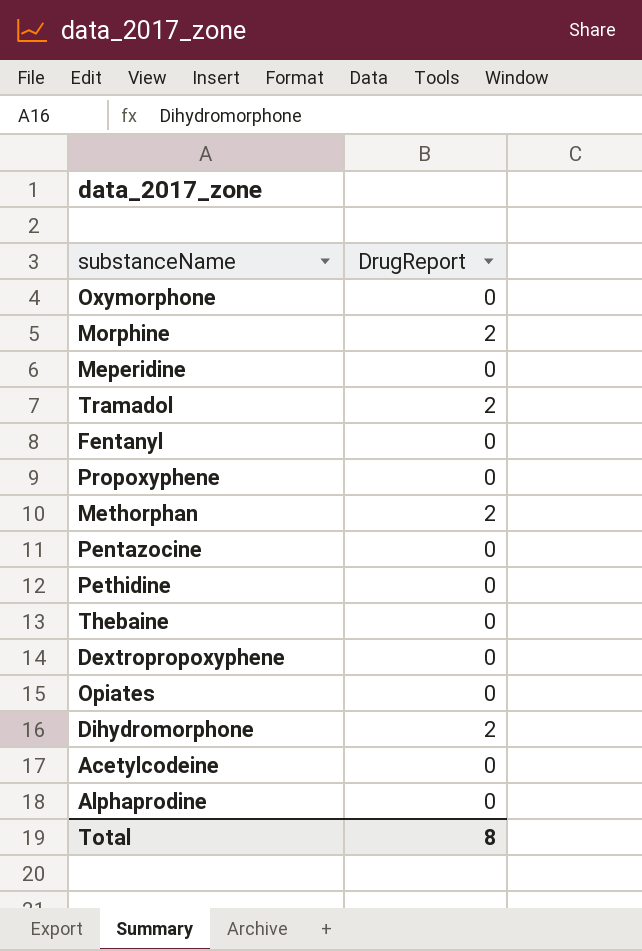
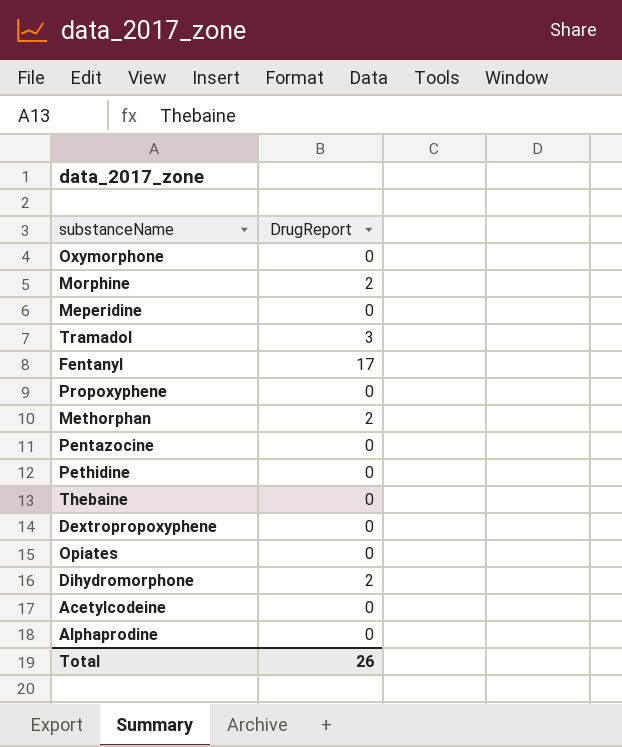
Tramadol | DrugReport: 2 -> 3
Fentanyl | DrugReport: 0 -> 17
Total | DrugReport: 8 -> 26

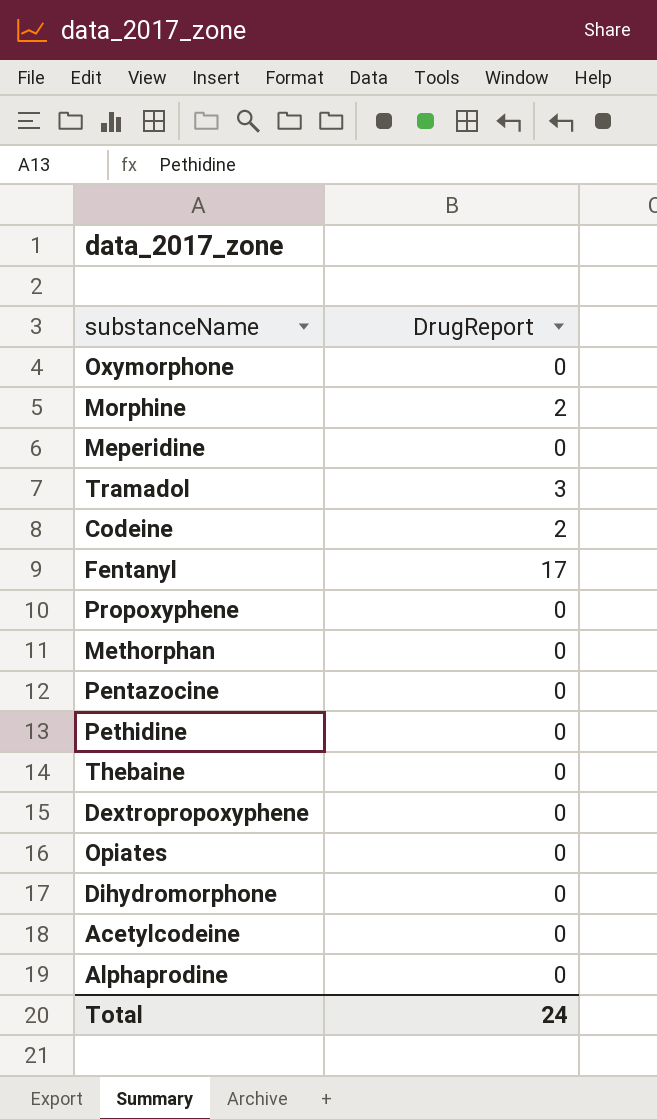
row Codeine: none -> 2
Methorphan | DrugReport: 2 -> 0
Dihydromorphone | DrugReport: 2 -> 0
Total | DrugReport: 26 -> 24

